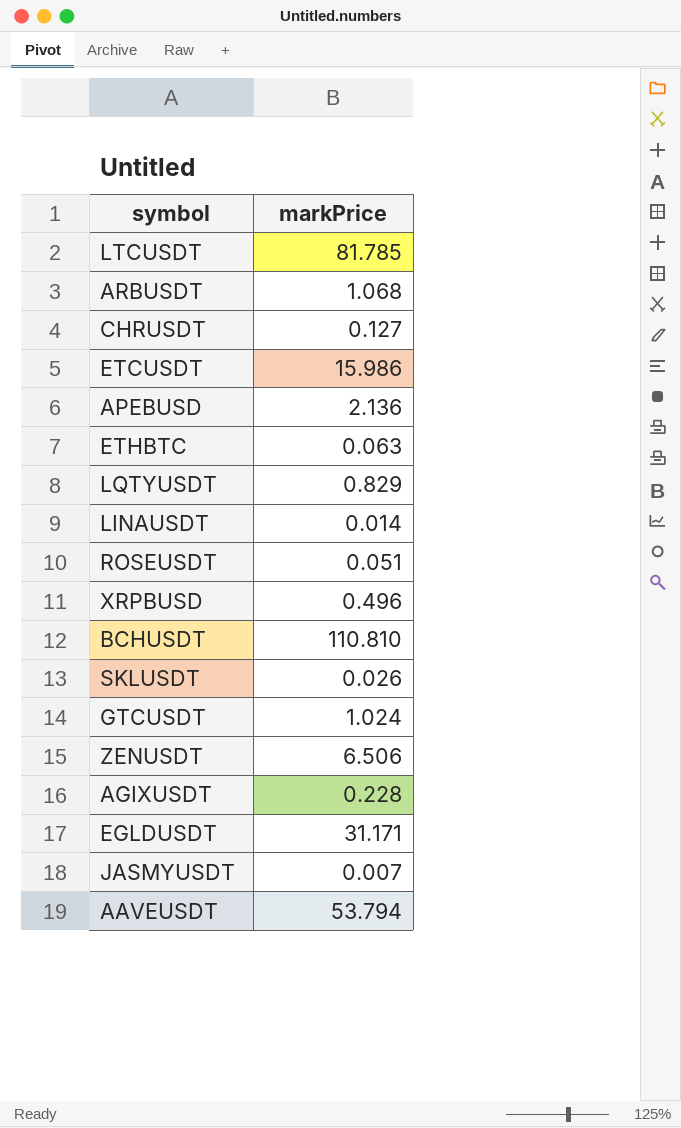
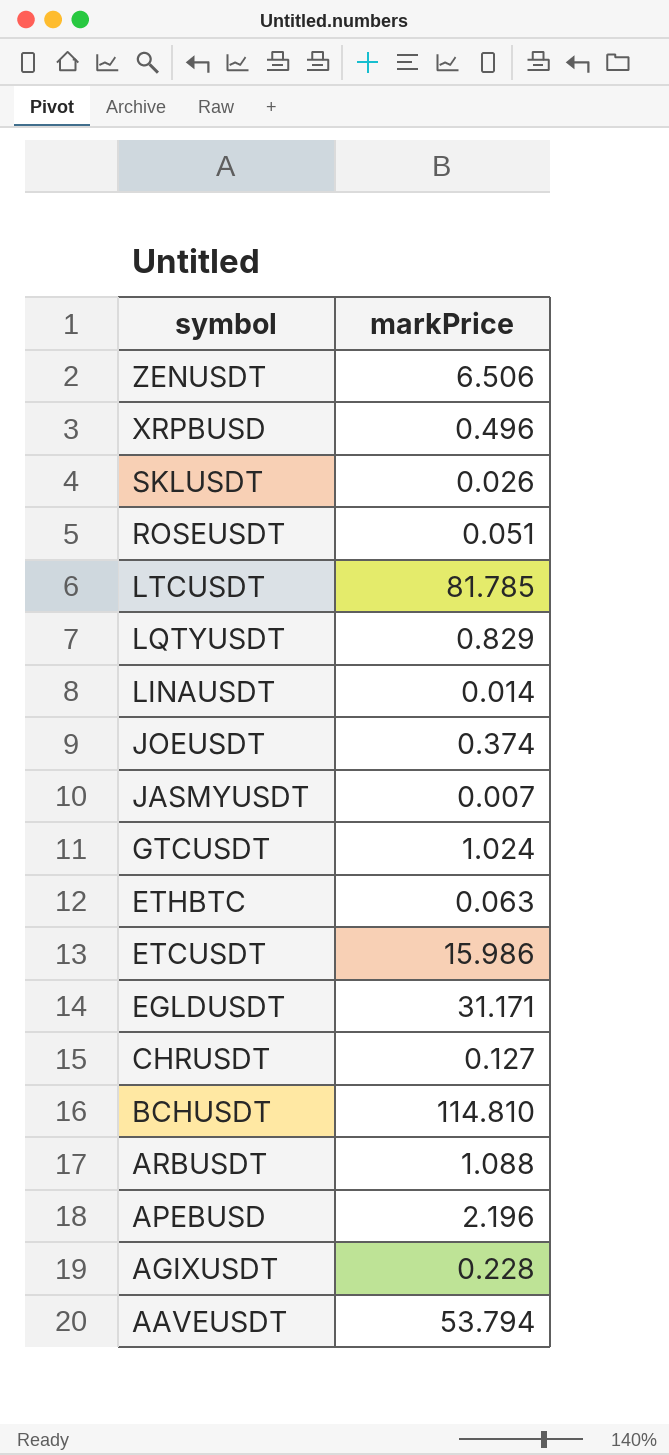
row order: none -> symbol descending
row JOEUSDT: none -> 0.374
BCHUSDT | markPrice: 110.810 -> 114.810
ARBUSDT | markPrice: 1.068 -> 1.088
APEBUSD | markPrice: 2.136 -> 2.196

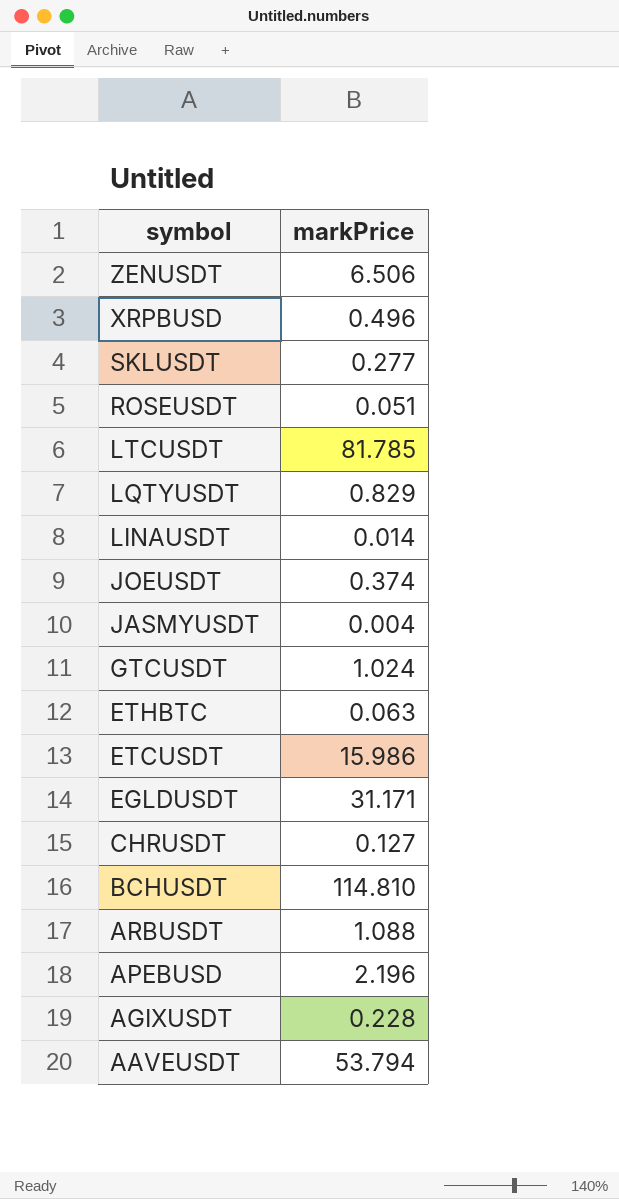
SKLUSDT | markPrice: 0.026 -> 0.277
JASMYUSDT | markPrice: 0.007 -> 0.004

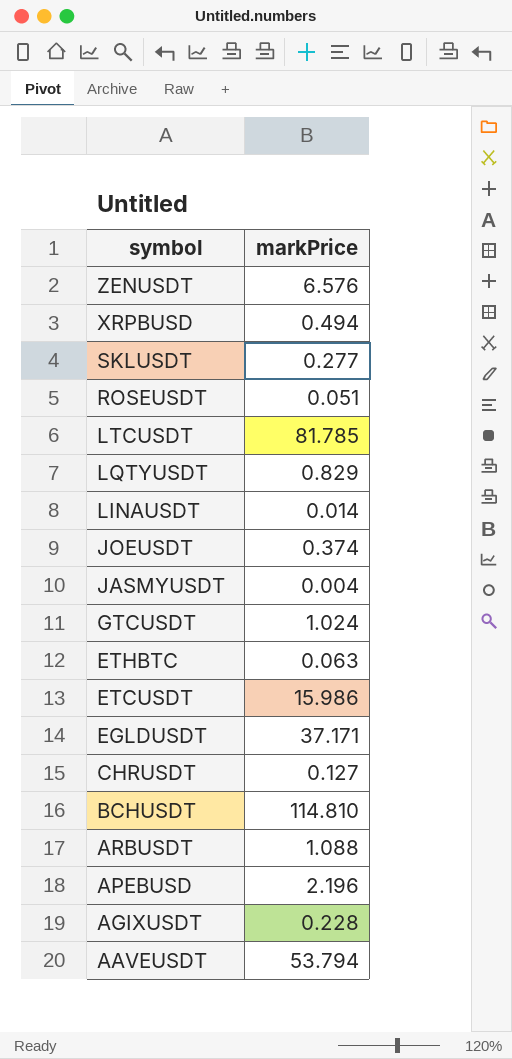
ZENUSDT | markPrice: 6.506 -> 6.576
XRPBUSD | markPrice: 0.496 -> 0.494
EGLDUSDT | markPrice: 31.171 -> 37.171

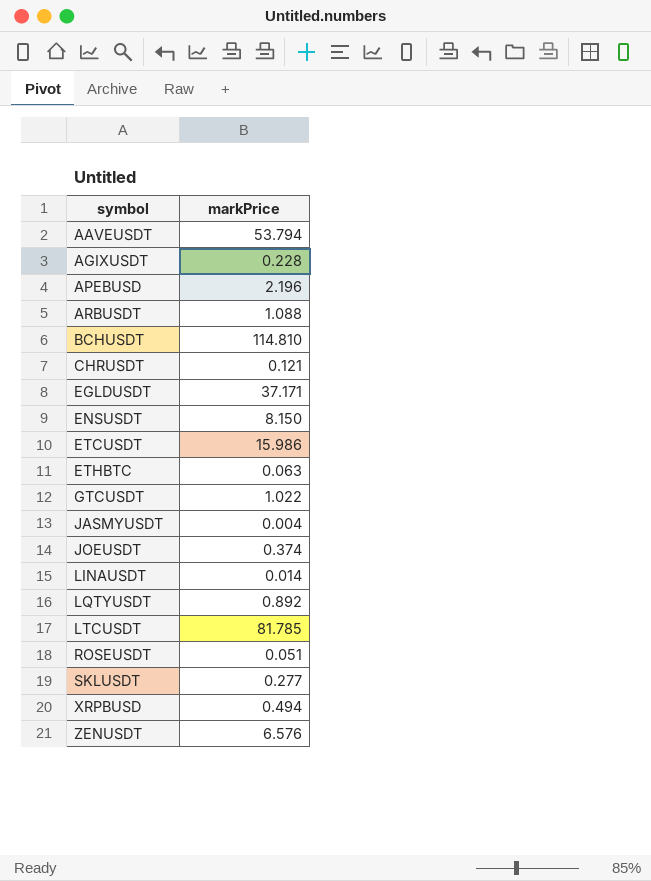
row order: symbol descending -> symbol ascending
CHRUSDT | markPrice: 0.127 -> 0.121
row ENSUSDT: none -> 8.150
GTCUSDT | markPrice: 1.024 -> 1.022
LQTYUSDT | markPrice: 0.829 -> 0.892

